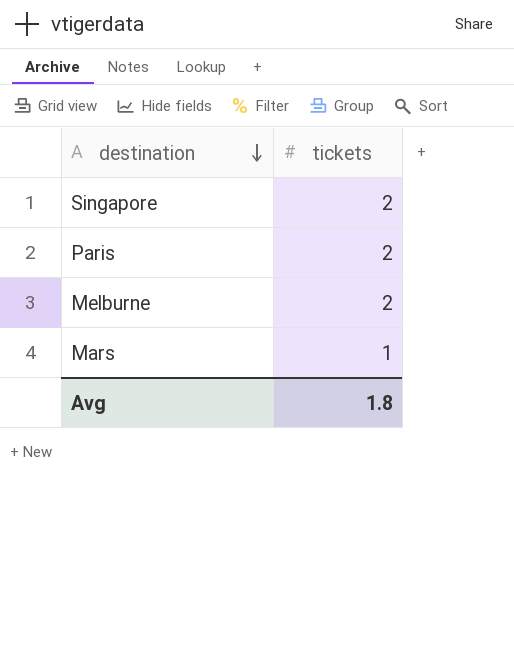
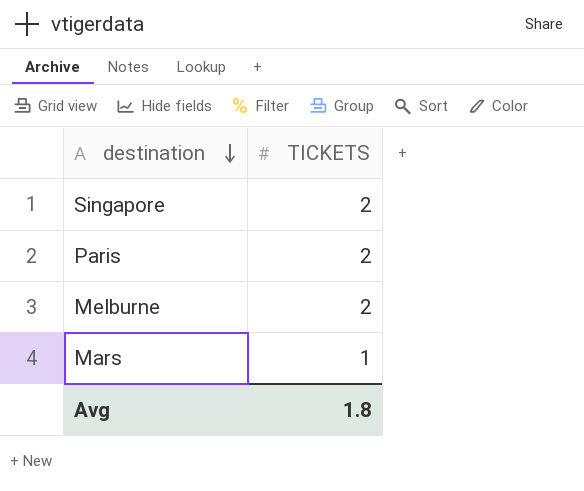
column name: tickets -> TICKETS

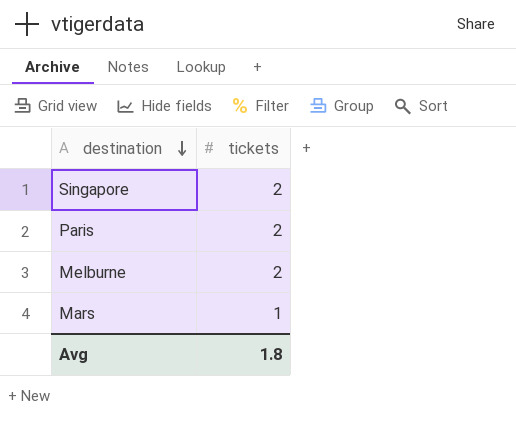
column name: TICKETS -> tickets

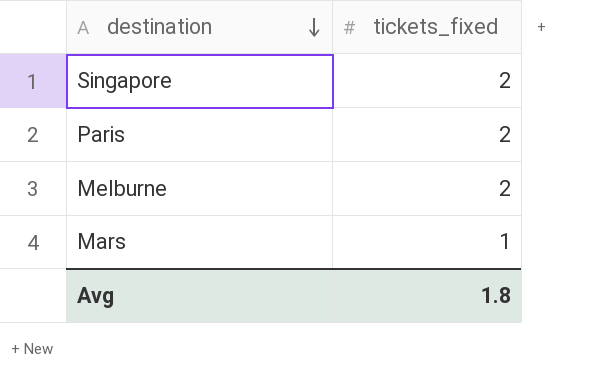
column name: tickets -> tickets_fixed

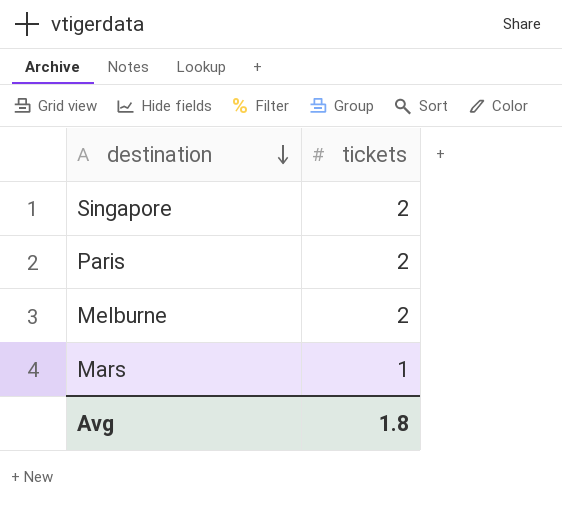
column name: tickets_fixed -> tickets

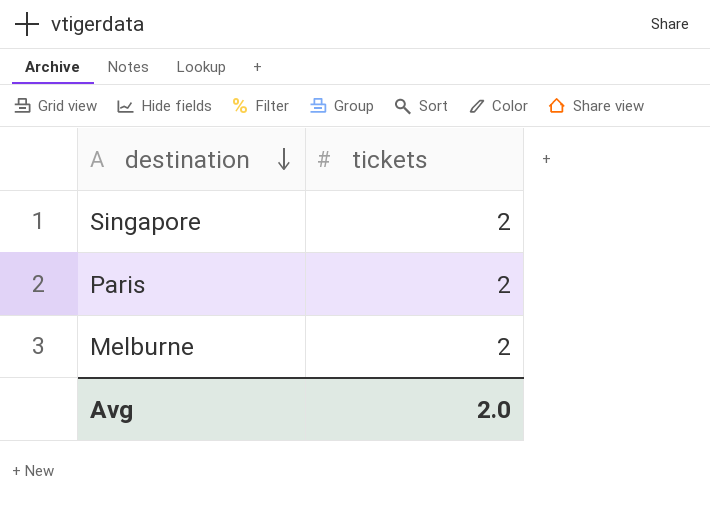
row Mars: 1 -> none
Avg | tickets: 1.8 -> 2.0

